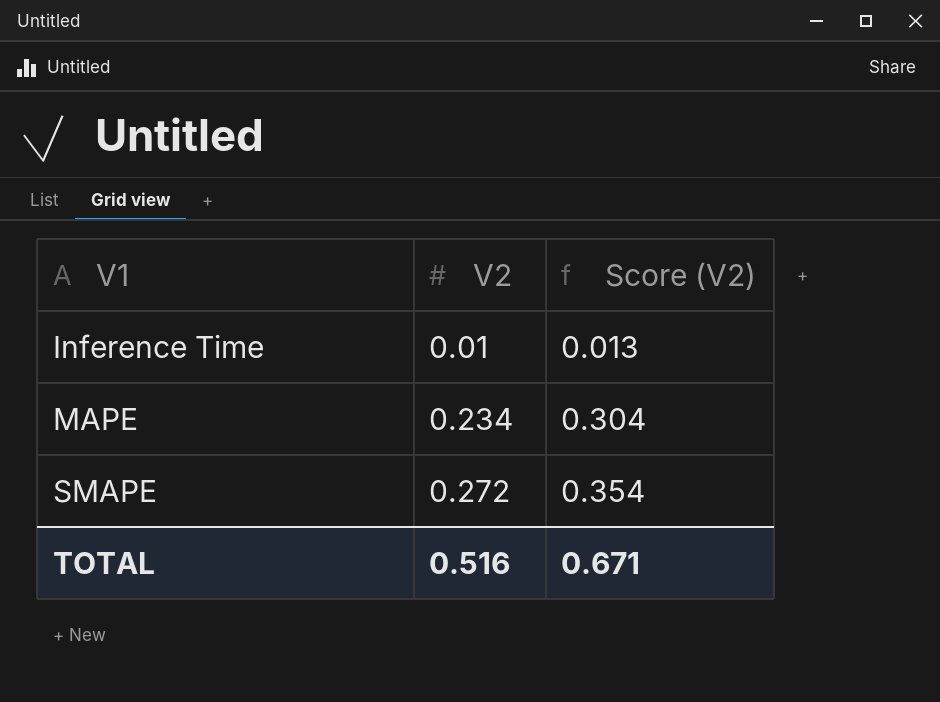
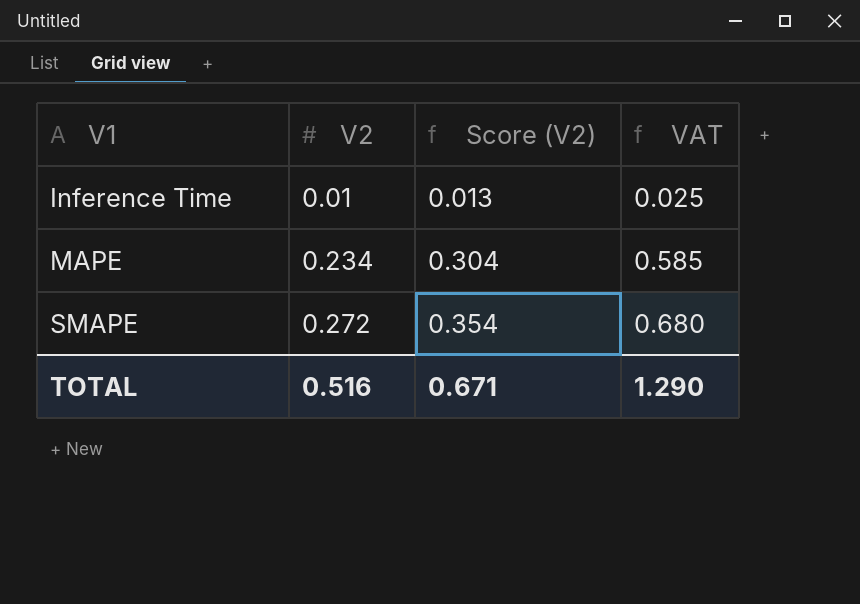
column VAT | formula: none -> [V2] * 2.5

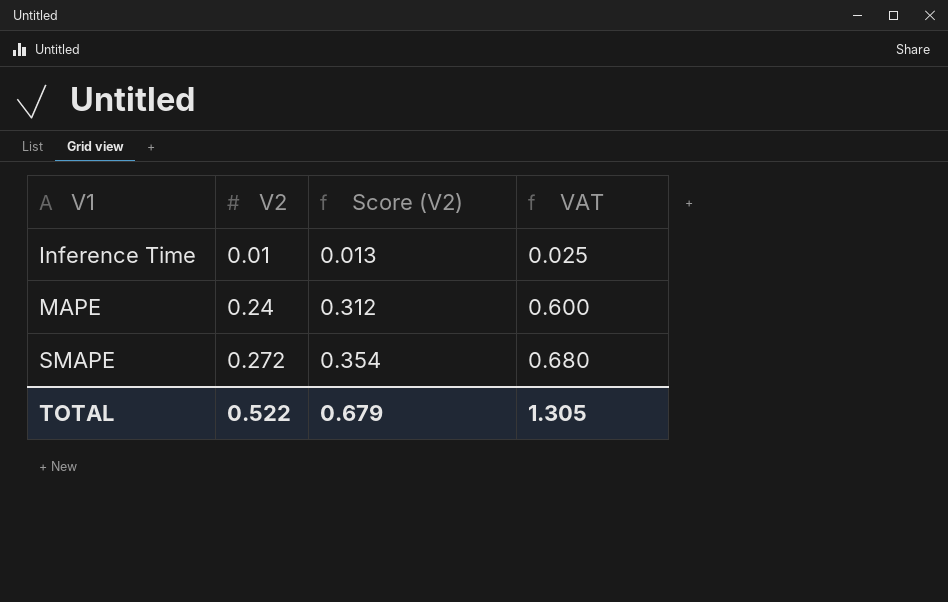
MAPE | V2: 0.234 -> 0.24
MAPE | Score (V2): 0.304 -> 0.312
MAPE | VAT: 0.585 -> 0.600
TOTAL | V2: 0.516 -> 0.522
TOTAL | Score (V2): 0.671 -> 0.679
TOTAL | VAT: 1.290 -> 1.305

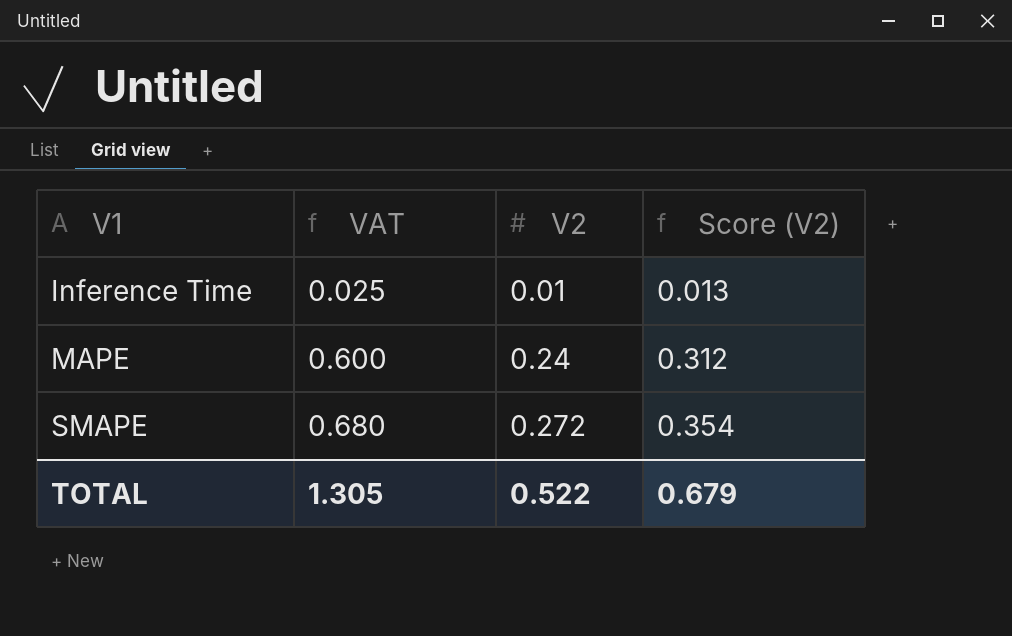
column VAT | position: 4 -> 2

